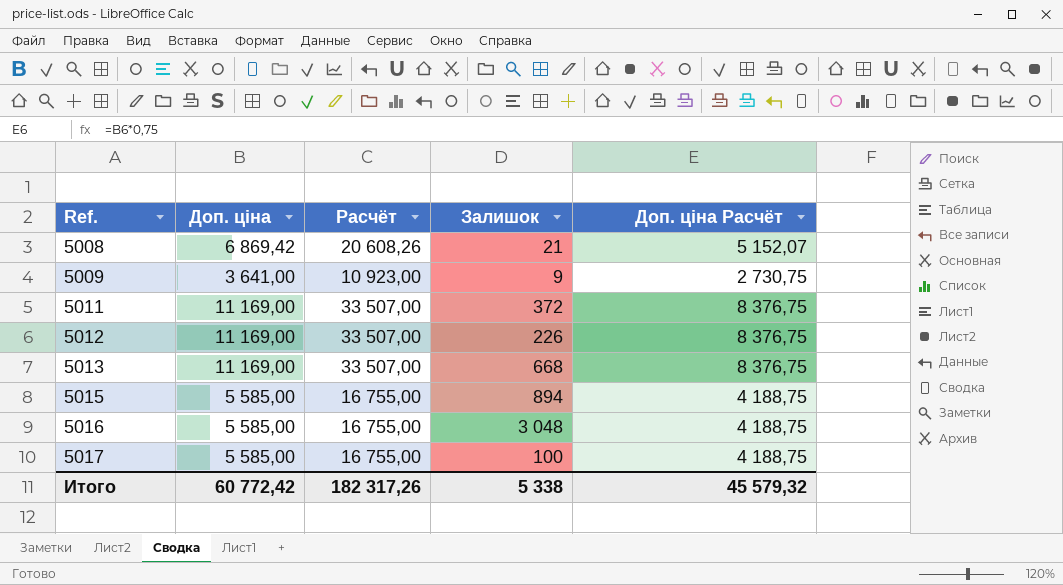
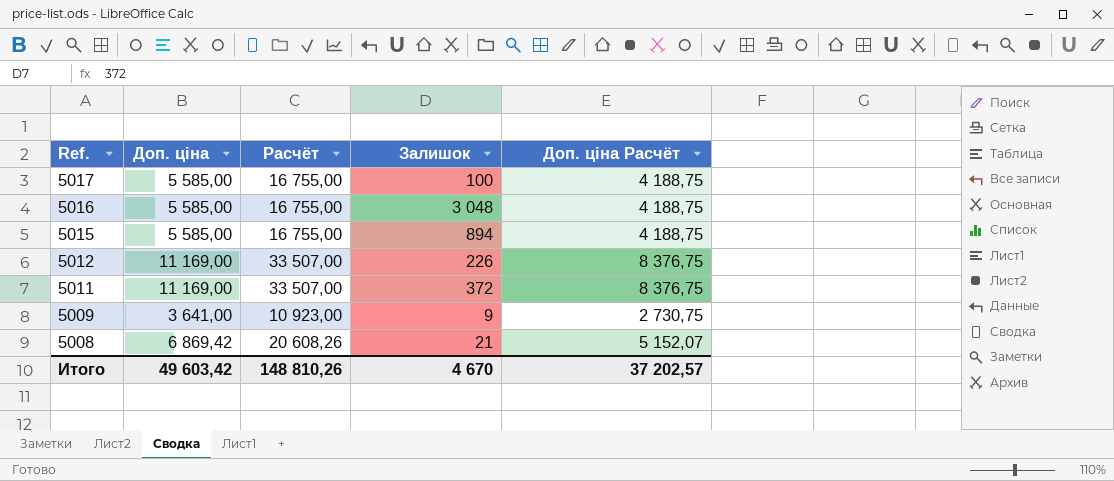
row order: Ref. ascending -> Ref. descending
row 5013: 11 169,00 | 33 507,00 | 668 | 8 376,75 -> none
Итого | Доп. ціна: 60 772,42 -> 49 603,42
Итого | Расчёт: 182 317,26 -> 148 810,26
Итого | Залишок: 5 338 -> 4 670
Итого | Доп. ціна Расчёт: 45 579,32 -> 37 202,57

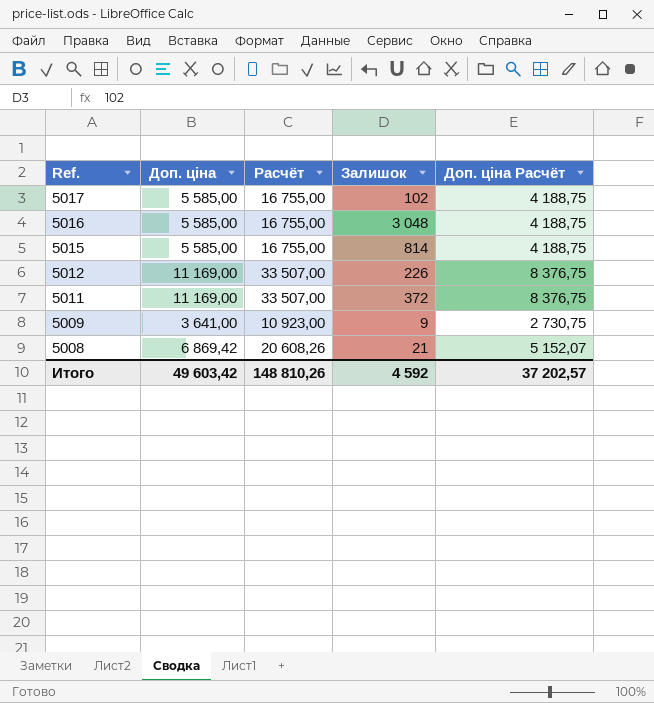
5017 | Залишок: 100 -> 102
5015 | Залишок: 894 -> 814
Итого | Залишок: 4 670 -> 4 592

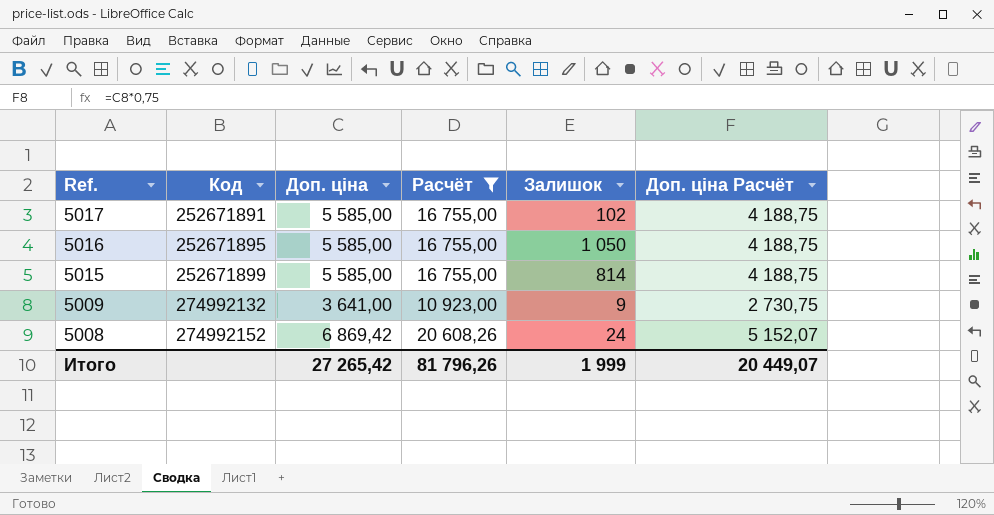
filter: none -> Расчёт != 33 507,00
column Код | position: none -> 2
5016 | Залишок: 3 048 -> 1 050
5008 | Залишок: 21 -> 24
Итого | Доп. ціна: 49 603,42 -> 27 265,42
Итого | Расчёт: 148 810,26 -> 81 796,26
Итого | Залишок: 4 592 -> 1 999
Итого | Доп. ціна Расчёт: 37 202,57 -> 20 449,07

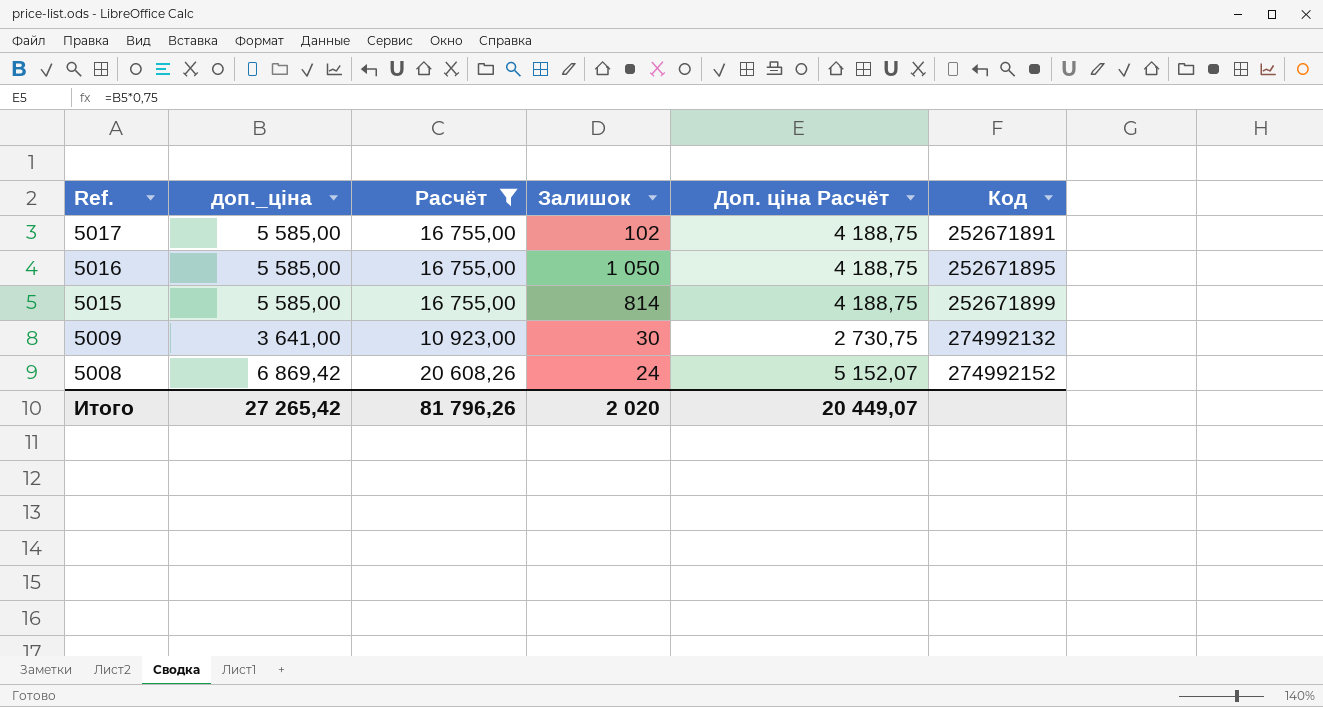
column name: Доп. ціна -> доп._ціна
column Код | position: 2 -> 6
5009 | Залишок: 9 -> 30
Итого | Залишок: 1 999 -> 2 020

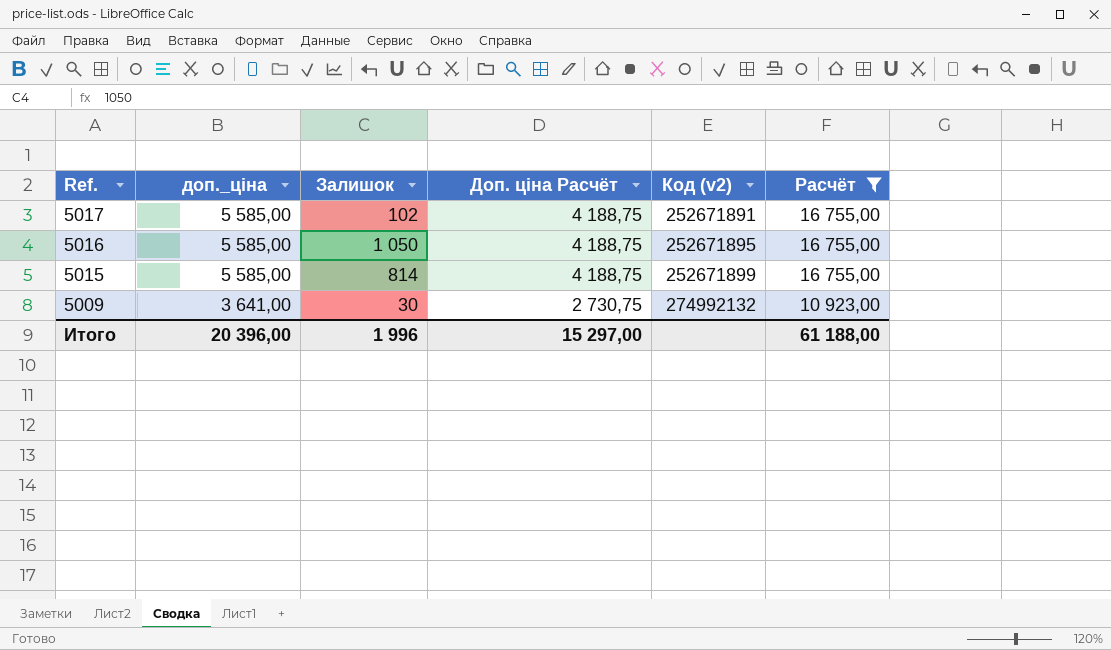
column name: Код -> Код (v2)
column Расчёт | position: 3 -> 6
row 5008: 6 869,42 | 20 608,26 | 24 | 5 152,07 | 274992152 -> none
Итого | доп._ціна: 27 265,42 -> 20 396,00
Итого | Залишок: 2 020 -> 1 996
Итого | Доп. ціна Расчёт: 20 449,07 -> 15 297,00
Итого | Расчёт: 81 796,26 -> 61 188,00

